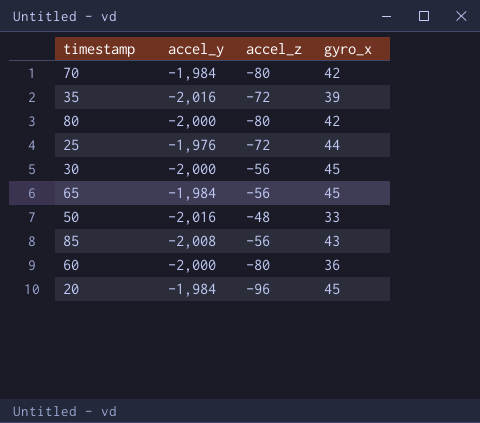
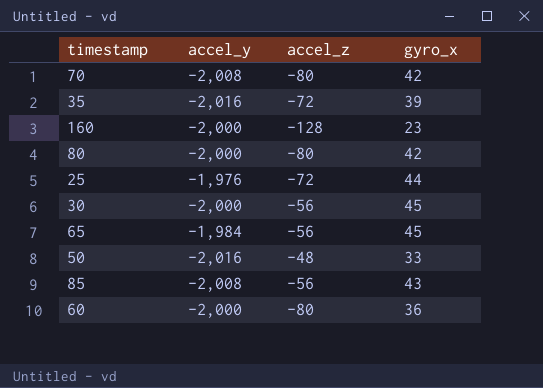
row 20: -1,984 | -96 | 45 -> none
70 | accel_y: -1,984 -> -2,008
row 160: none -> -2,000 | -128 | 23

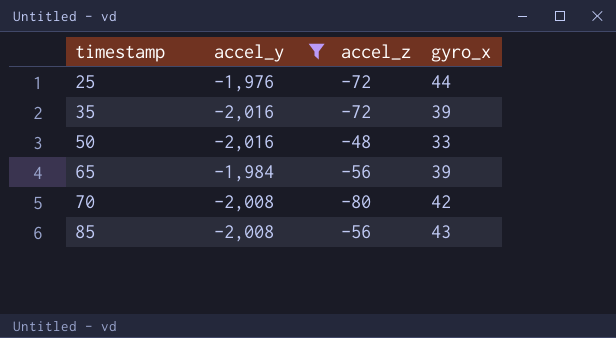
filter: none -> accel_y != -2,000
row order: none -> timestamp ascending
65 | gyro_x: 45 -> 39

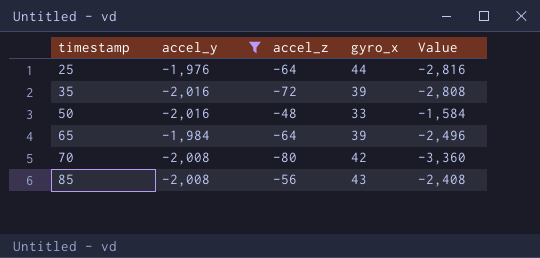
column Value | formula: none -> [accel_z] * [gyro_x]
25 | accel_z: -72 -> -64
65 | accel_z: -56 -> -64

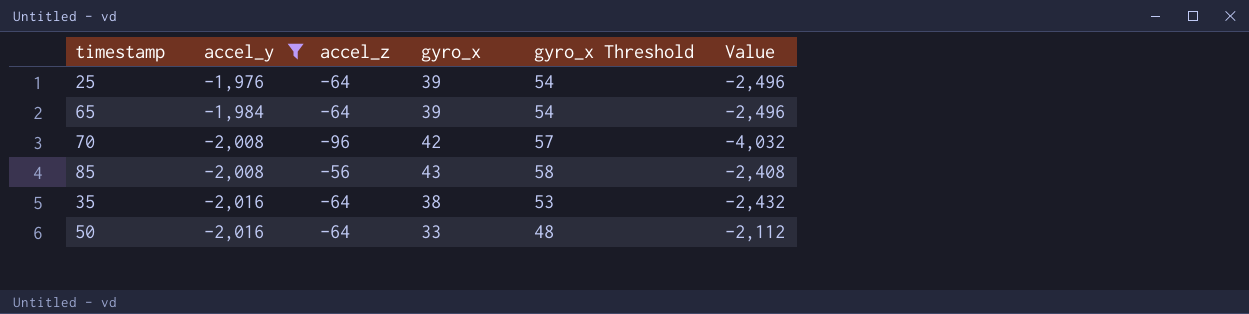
row order: timestamp ascending -> accel_y descending
column gyro_x Threshold | formula: none -> [gyro_x] + 15
25 | gyro_x: 44 -> 39
25 | Value: -2,816 -> -2,496
70 | accel_z: -80 -> -96
70 | Value: -3,360 -> -4,032
35 | accel_z: -72 -> -64
35 | gyro_x: 39 -> 38
35 | Value: -2,808 -> -2,432
50 | accel_z: -48 -> -64
50 | Value: -1,584 -> -2,112

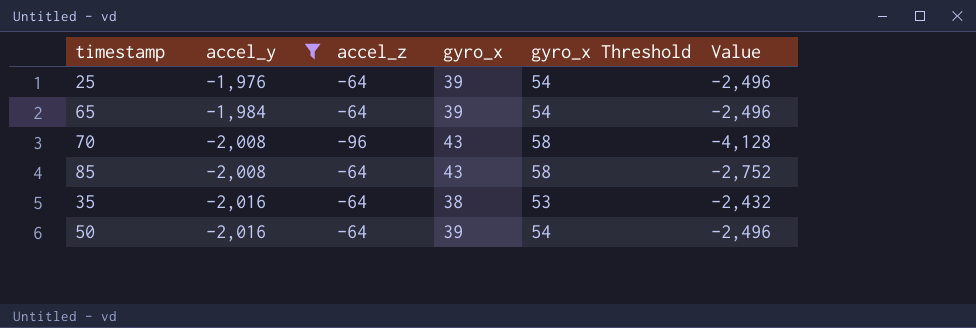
70 | gyro_x: 42 -> 43
70 | gyro_x Threshold: 57 -> 58
70 | Value: -4,032 -> -4,128
85 | accel_z: -56 -> -64
85 | Value: -2,408 -> -2,752
50 | gyro_x: 33 -> 39
50 | gyro_x Threshold: 48 -> 54
50 | Value: -2,112 -> -2,496

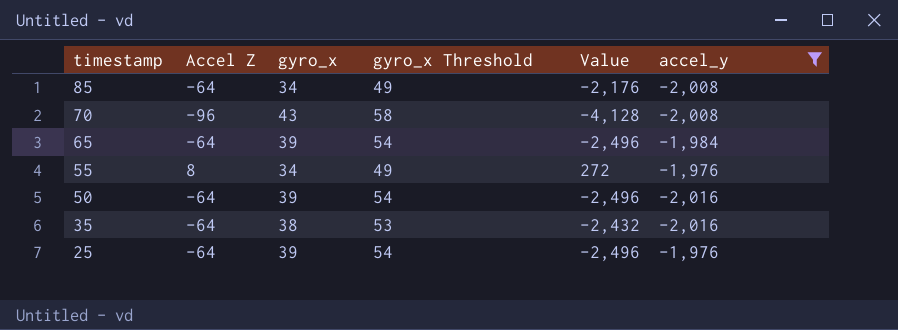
row order: accel_y descending -> timestamp descending
column name: accel_z -> Accel Z
column accel_y | position: 2 -> 6
85 | gyro_x: 43 -> 34
85 | gyro_x Threshold: 58 -> 49
85 | Value: -2,752 -> -2,176
row 55: none -> 8 | 34 | 49 | 272 | -1,976

